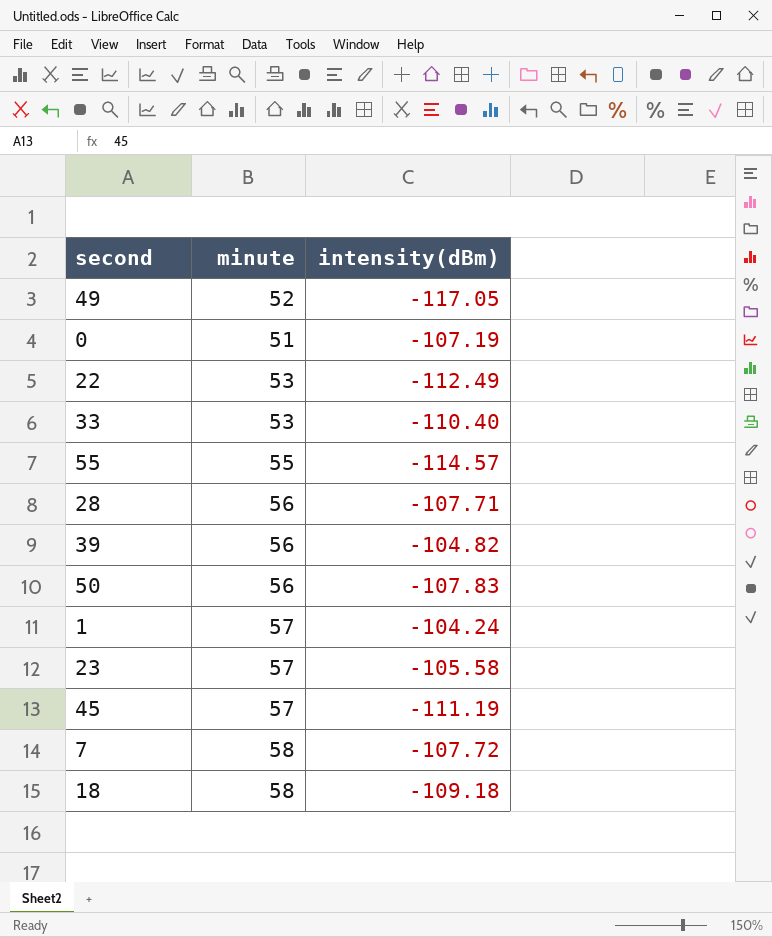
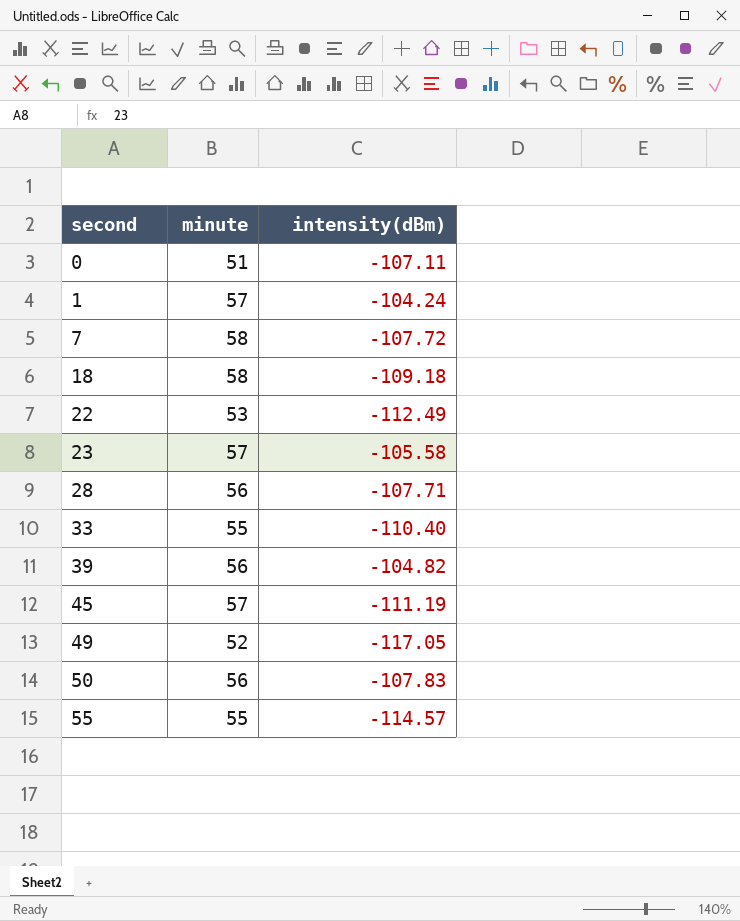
row order: none -> second ascending
0 | intensity(dBm): -107.19 -> -107.11
33 | minute: 53 -> 55

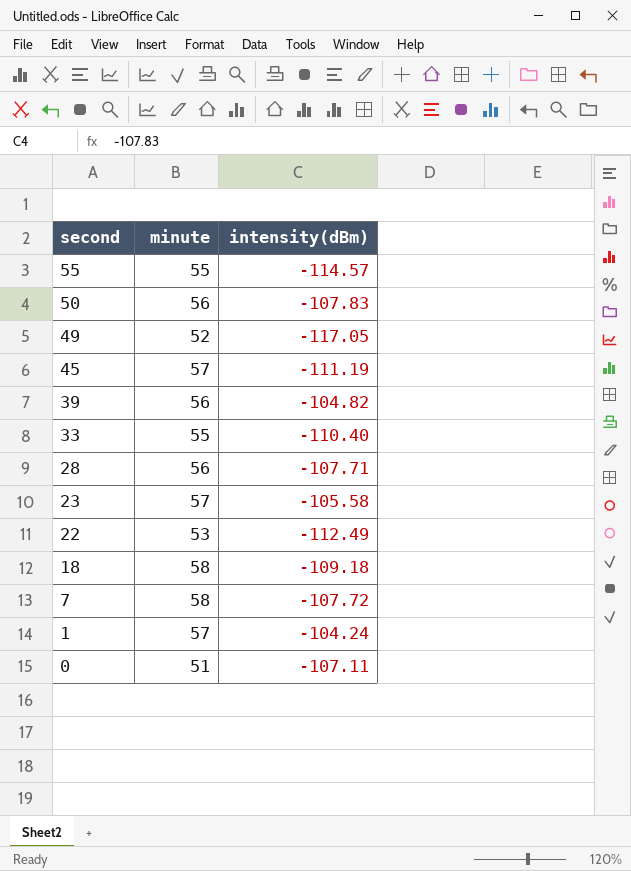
row order: second ascending -> second descending

